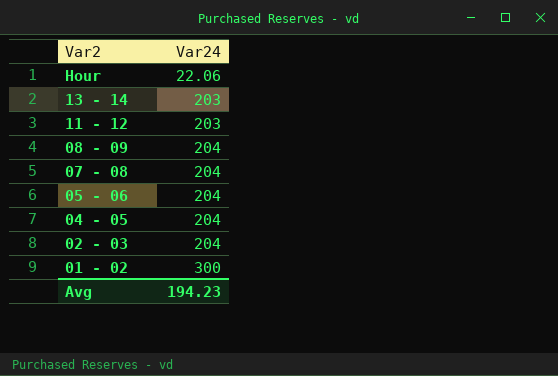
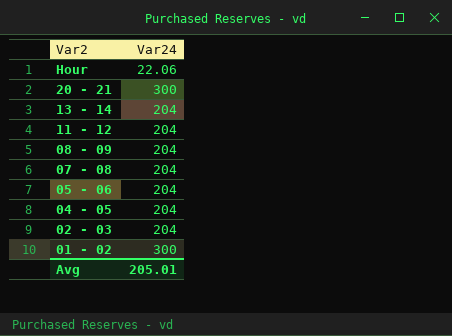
row 20 - 21: none -> 300
13 - 14 | Var24: 203 -> 204
11 - 12 | Var24: 203 -> 204
Avg | Var24: 194.23 -> 205.01

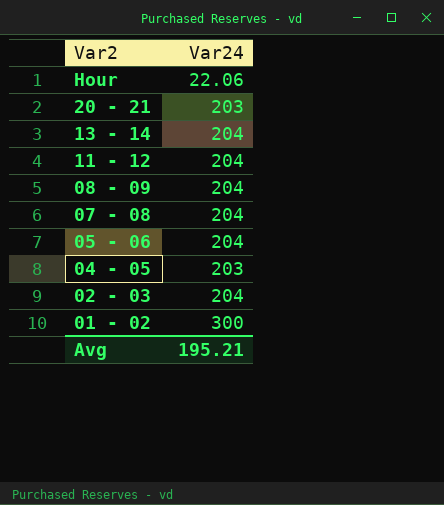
20 - 21 | Var24: 300 -> 203
04 - 05 | Var24: 204 -> 203
Avg | Var24: 205.01 -> 195.21

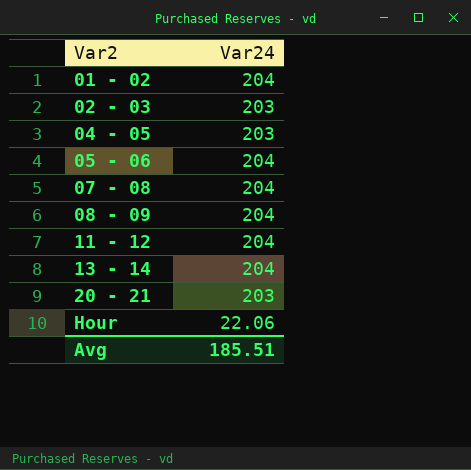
row order: Var2 descending -> Var2 ascending
01 - 02 | Var24: 300 -> 204
02 - 03 | Var24: 204 -> 203
Avg | Var24: 195.21 -> 185.51

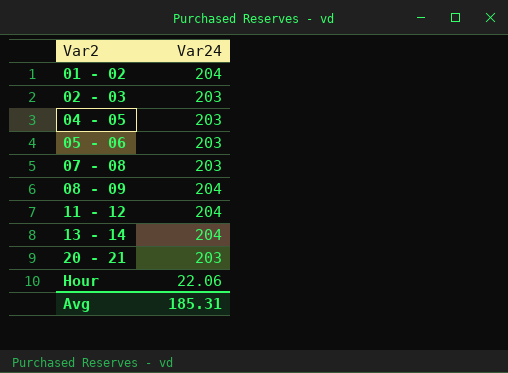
05 - 06 | Var24: 204 -> 203
07 - 08 | Var24: 204 -> 203
Avg | Var24: 185.51 -> 185.31

